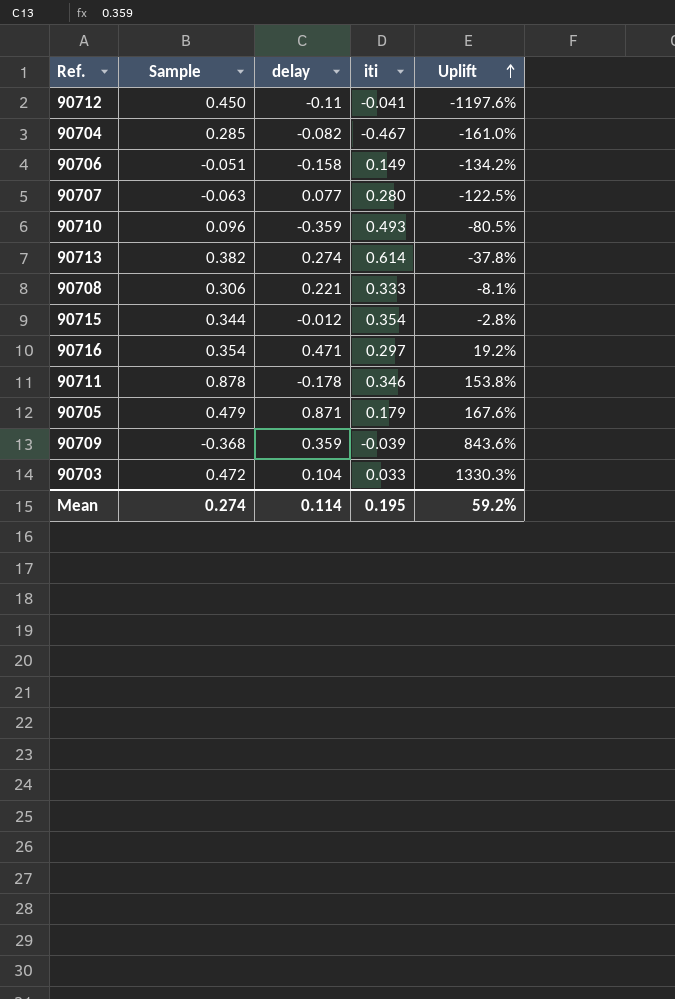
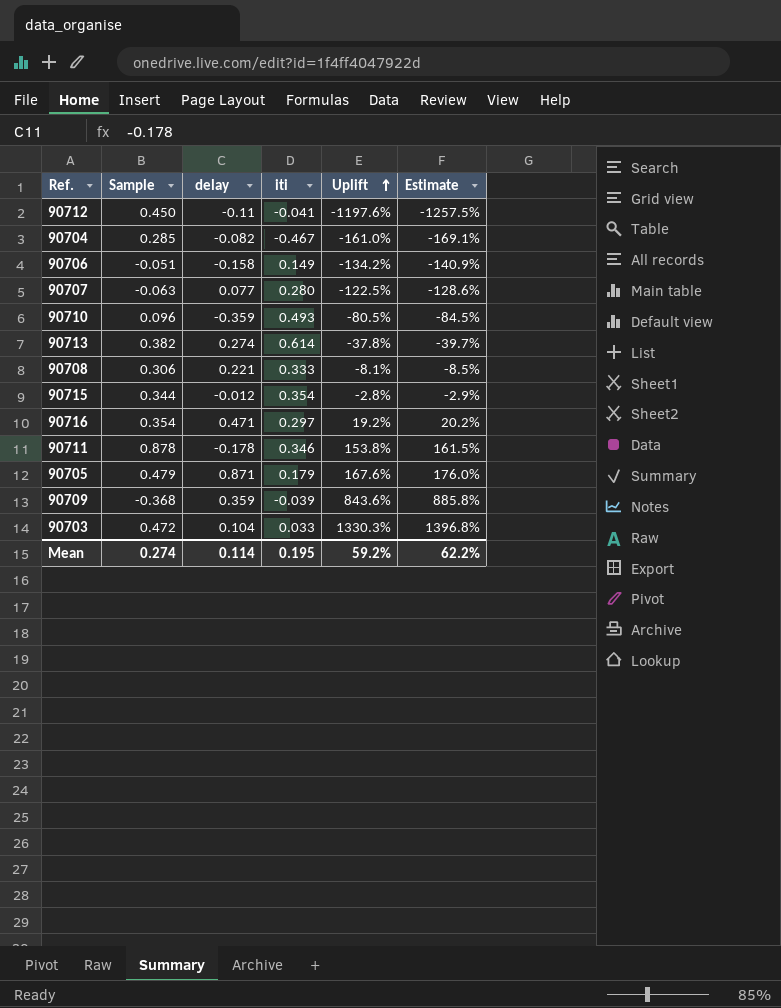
column Estimate | formula: none -> [Uplift] * 1.05

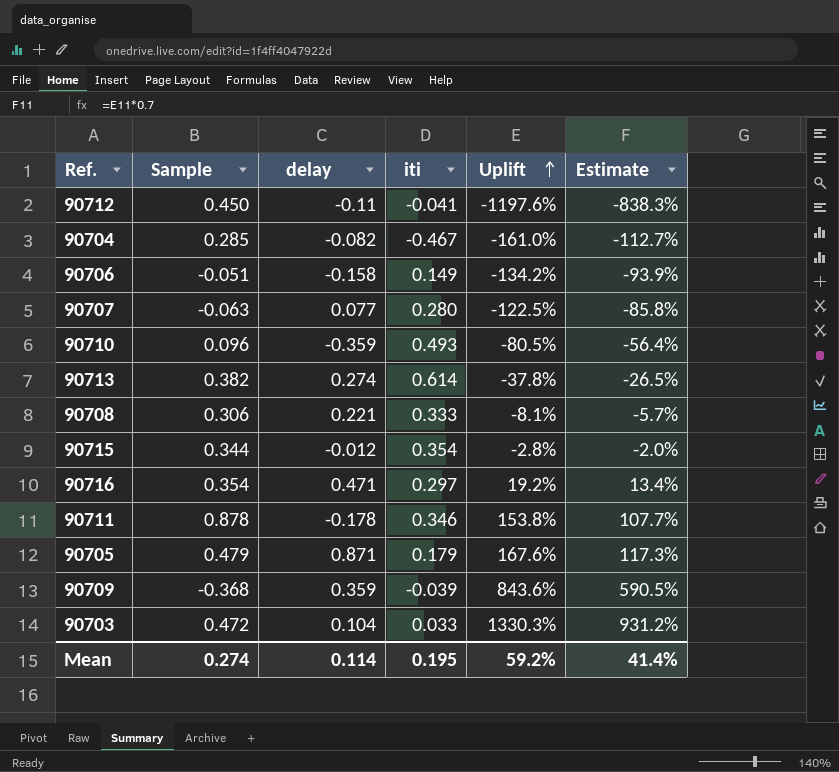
column Estimate | formula: [Uplift] * 1.05 -> [Uplift] * 0.7
Mean | Estimate: 62.2% -> 41.4%

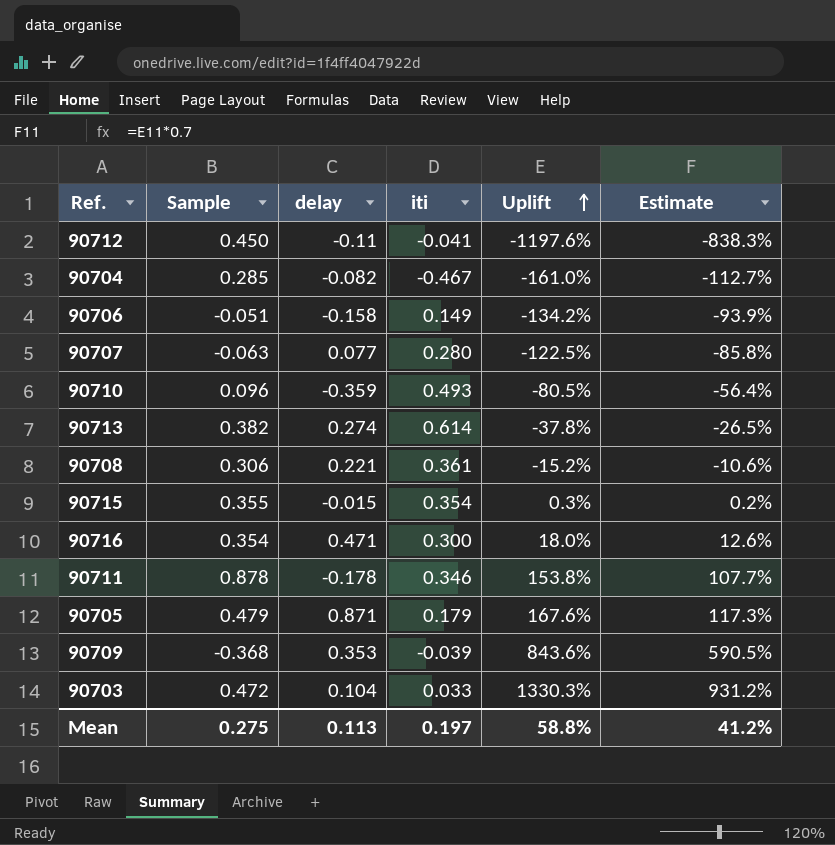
90708 | iti: 0.333 -> 0.361
90708 | Uplift: -8.1% -> -15.2%
90708 | Estimate: -5.7% -> -10.6%
90715 | Sample: 0.344 -> 0.355
90715 | delay: -0.012 -> -0.015
90715 | Uplift: -2.8% -> 0.3%
90715 | Estimate: -2.0% -> 0.2%
90716 | iti: 0.297 -> 0.300
90716 | Uplift: 19.2% -> 18.0%
90716 | Estimate: 13.4% -> 12.6%
90709 | delay: 0.359 -> 0.353
Mean | Sample: 0.274 -> 0.275
Mean | delay: 0.114 -> 0.113
Mean | iti: 0.195 -> 0.197
Mean | Uplift: 59.2% -> 58.8%
Mean | Estimate: 41.4% -> 41.2%

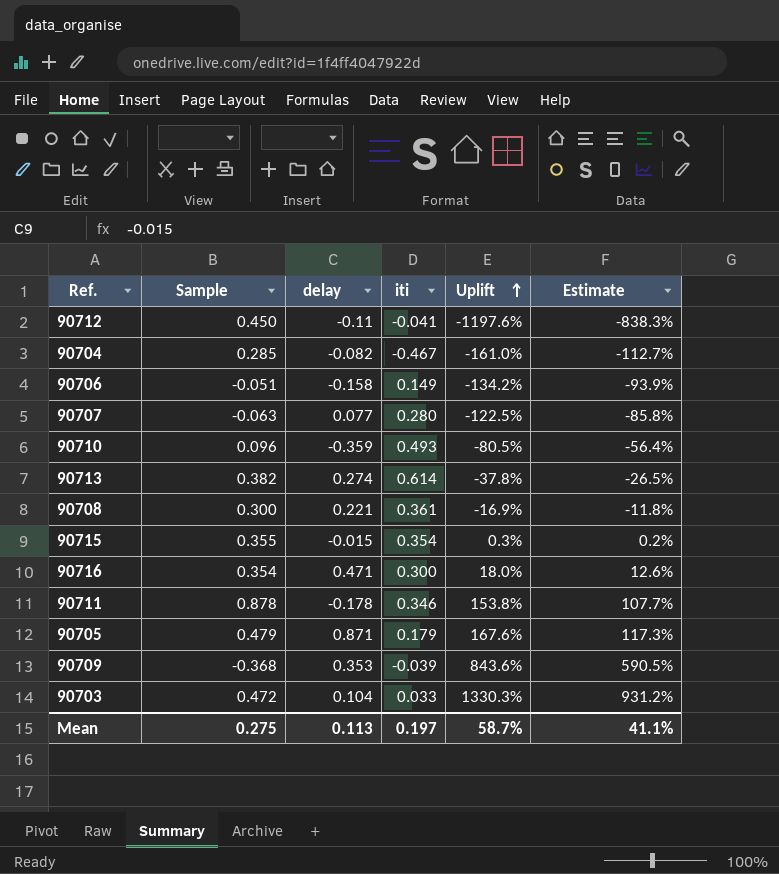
90708 | Sample: 0.306 -> 0.300
90708 | Uplift: -15.2% -> -16.9%
90708 | Estimate: -10.6% -> -11.8%
Mean | Uplift: 58.8% -> 58.7%
Mean | Estimate: 41.2% -> 41.1%

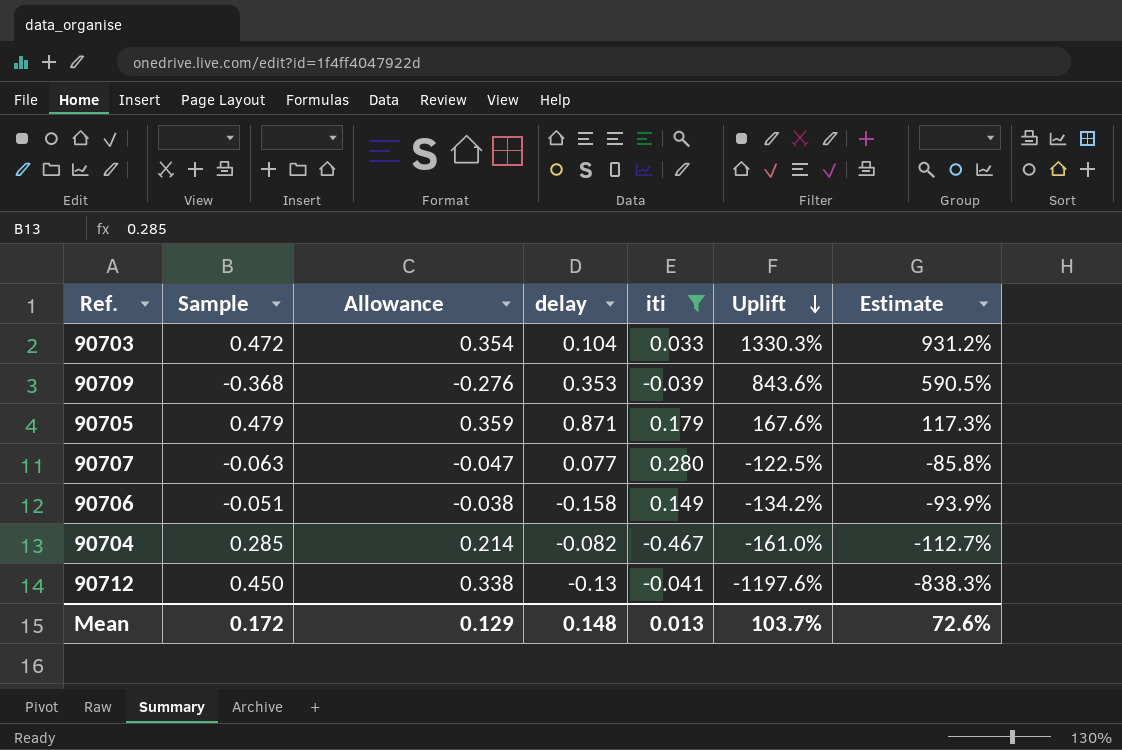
filter: none -> iti <= 0.280
row order: Uplift ascending -> Uplift descending
column Allowance | formula: none -> [Sample] * 0.75
90712 | delay: -0.11 -> -0.13
Mean | Sample: 0.275 -> 0.172
Mean | delay: 0.113 -> 0.148
Mean | iti: 0.197 -> 0.013
Mean | Uplift: 58.7% -> 103.7%
Mean | Estimate: 41.1% -> 72.6%

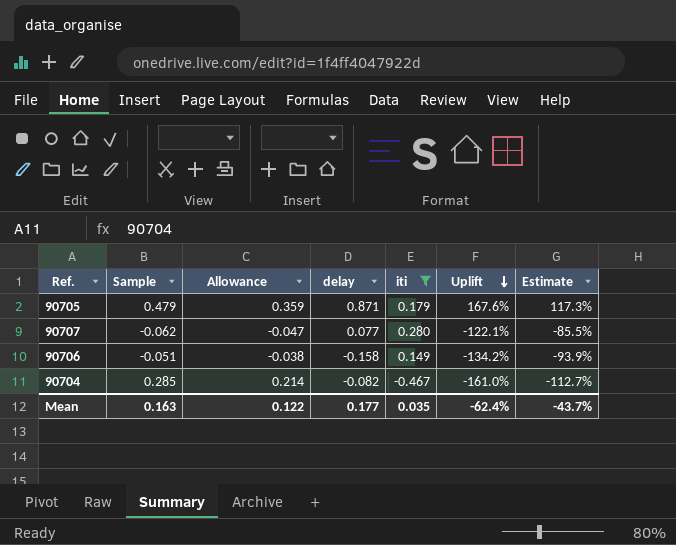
row 90703: 0.472 | 0.354 | 0.104 | 0.033 | 1330.3% | 931.2% -> none
row 90709: -0.368 | -0.276 | 0.353 | -0.039 | 843.6% | 590.5% -> none
row 90712: 0.450 | 0.338 | -0.13 | -0.041 | -1197.6% | -838.3% -> none
90707 | Sample: -0.063 -> -0.062
90707 | Uplift: -122.5% -> -122.1%
90707 | Estimate: -85.8% -> -85.5%
Mean | Sample: 0.172 -> 0.163
Mean | Allowance: 0.129 -> 0.122
Mean | delay: 0.148 -> 0.177
Mean | iti: 0.013 -> 0.035
Mean | Uplift: 103.7% -> -62.4%
Mean | Estimate: 72.6% -> -43.7%

